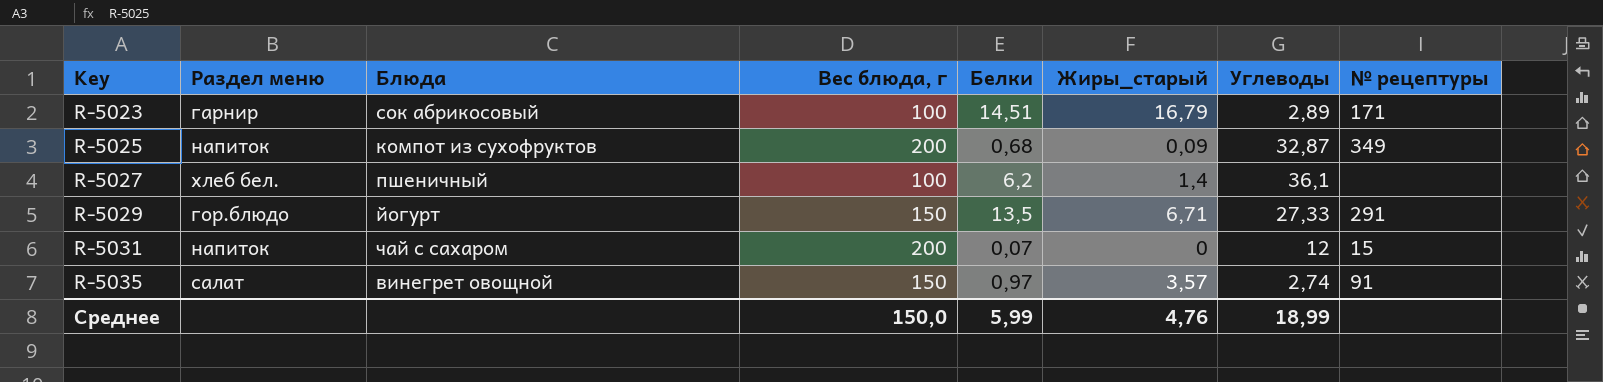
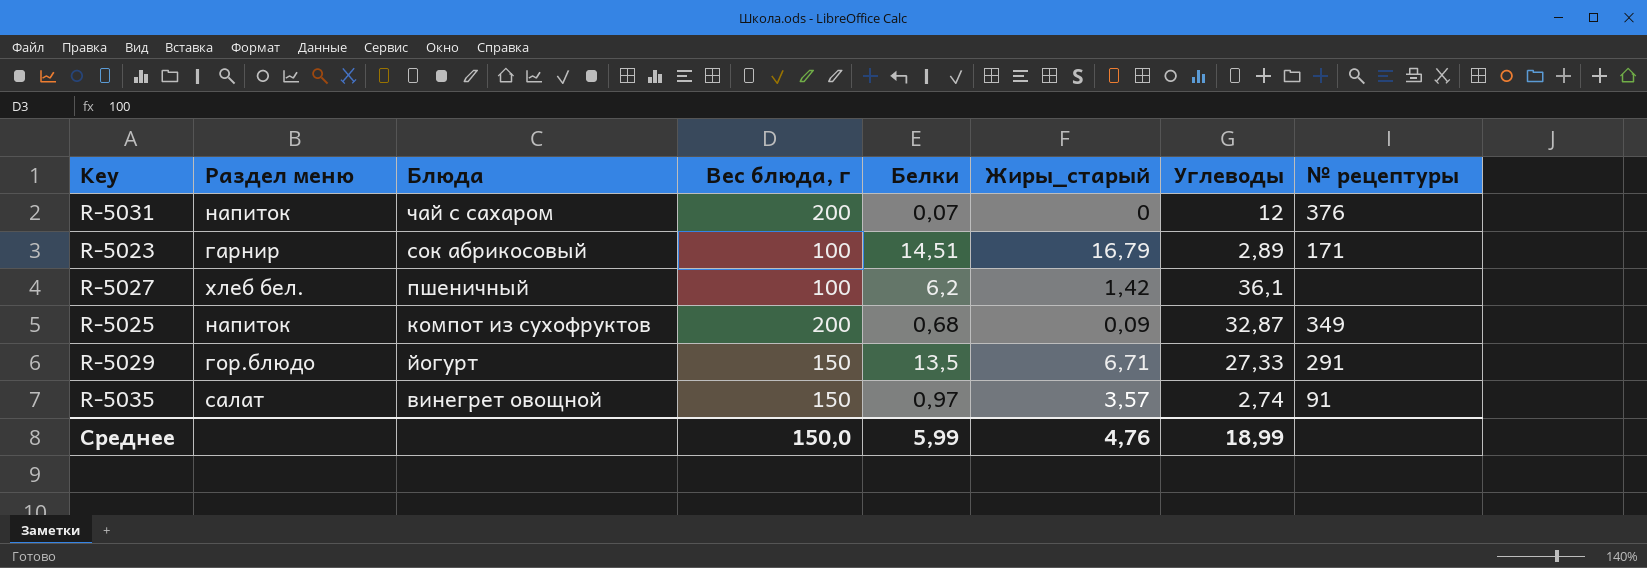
row order: Key ascending -> Блюда descending
R-5031 | № рецептуры: 15 -> 376
R-5027 | Жиры_старый: 1,4 -> 1,42

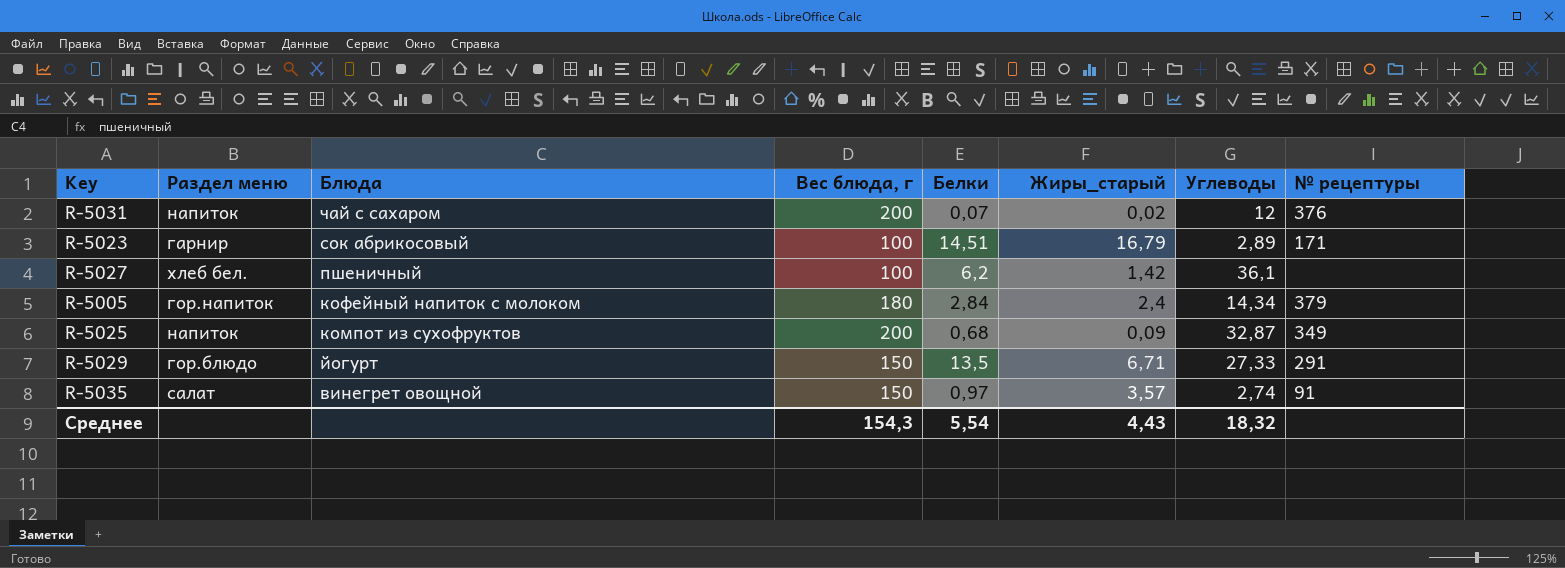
R-5031 | Жиры_старый: 0 -> 0,02
row R-5005: none -> гор.напиток | кофейный напиток с молоком | 180 | 2,84 | 2,4 | 14,34 | 379
Среднее | Вес блюда, г: 150,0 -> 154,3
Среднее | Белки: 5,99 -> 5,54
Среднее | Жиры_старый: 4,76 -> 4,43
Среднее | Углеводы: 18,99 -> 18,32

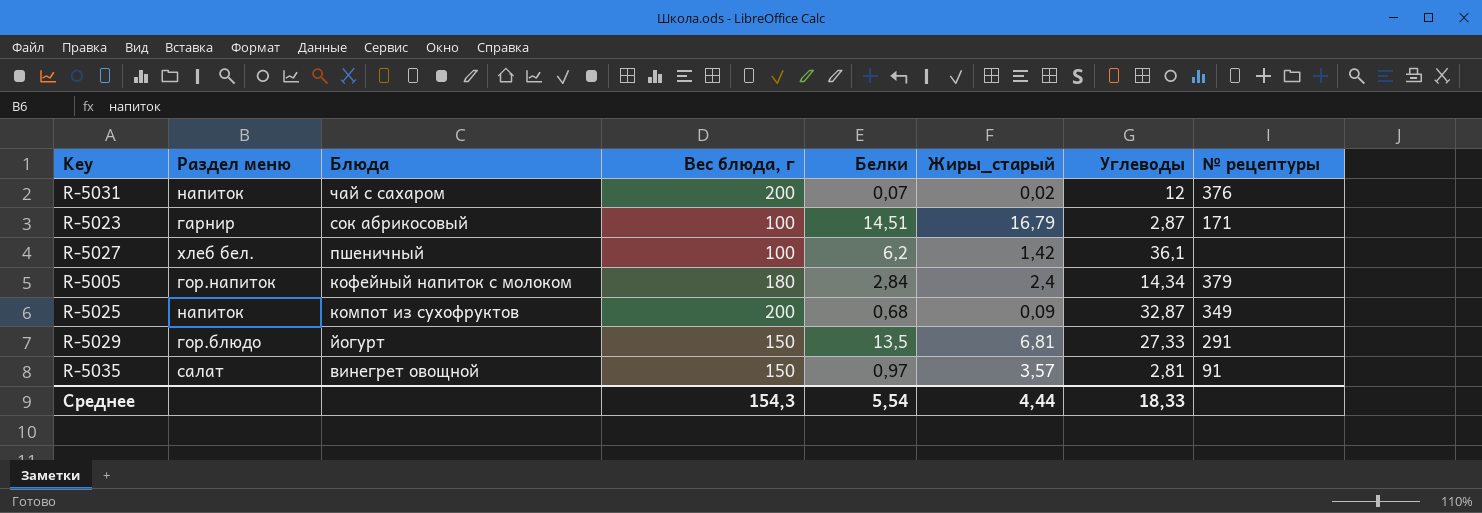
R-5023 | Углеводы: 2,89 -> 2,87
R-5029 | Жиры_старый: 6,71 -> 6,81
R-5035 | Углеводы: 2,74 -> 2,81
Среднее | Жиры_старый: 4,43 -> 4,44
Среднее | Углеводы: 18,32 -> 18,33

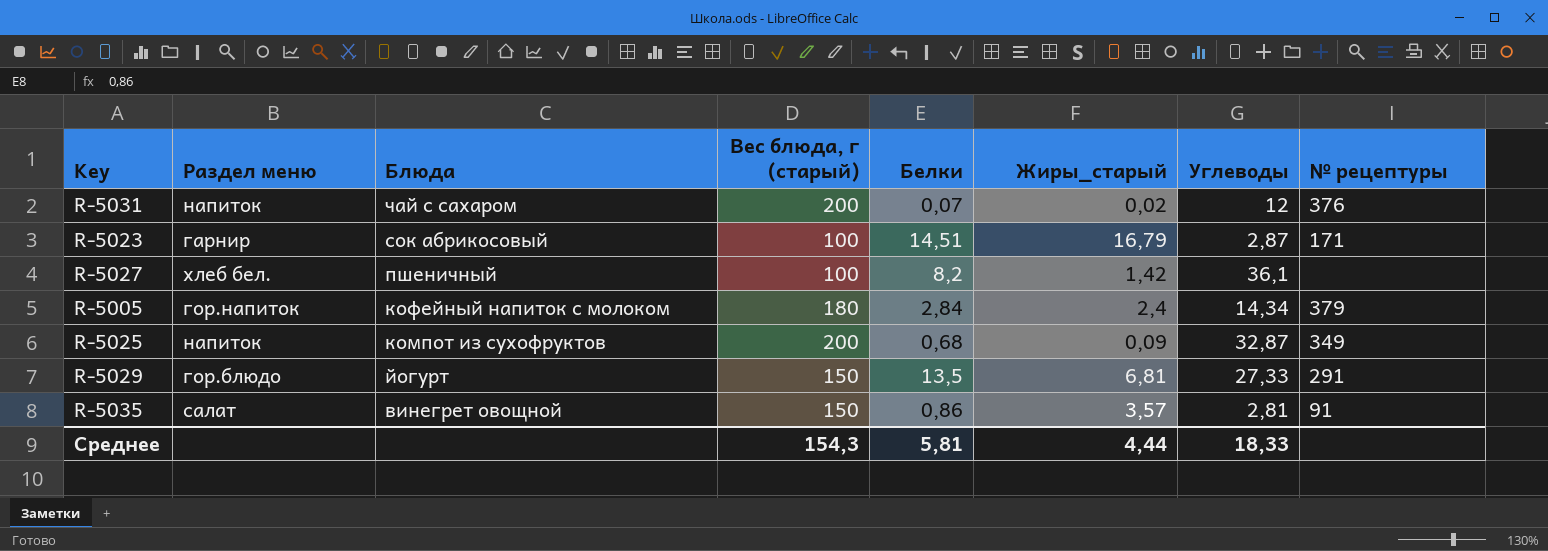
column name: Вес блюда, г -> Вес блюда, г (старый)
R-5027 | Белки: 6,2 -> 8,2
R-5035 | Белки: 0,97 -> 0,86
Среднее | Белки: 5,54 -> 5,81

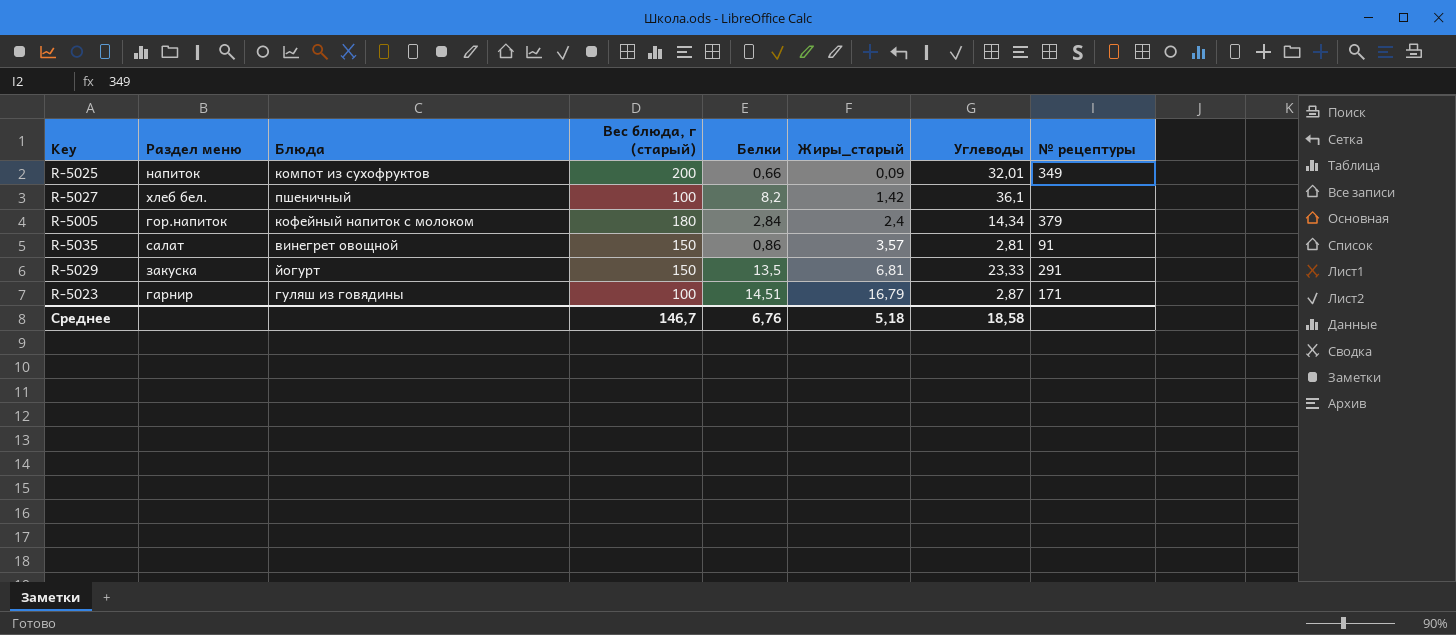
row order: Блюда descending -> Жиры_старый ascending
row R-5031: напиток | чай с сахаром | 200 | 0,07 | 0,02 | 12 | 376 -> none
R-5025 | Белки: 0,68 -> 0,66
R-5025 | Углеводы: 32,87 -> 32,01
R-5029 | Раздел меню: гор.блюдо -> закуска
R-5029 | Углеводы: 27,33 -> 23,33
R-5023 | Блюда: сок абрикосовый -> гуляш из говядины
Среднее | Вес блюда, г (старый): 154,3 -> 146,7
Среднее | Белки: 5,81 -> 6,76
Среднее | Жиры_старый: 4,44 -> 5,18
Среднее | Углеводы: 18,33 -> 18,58

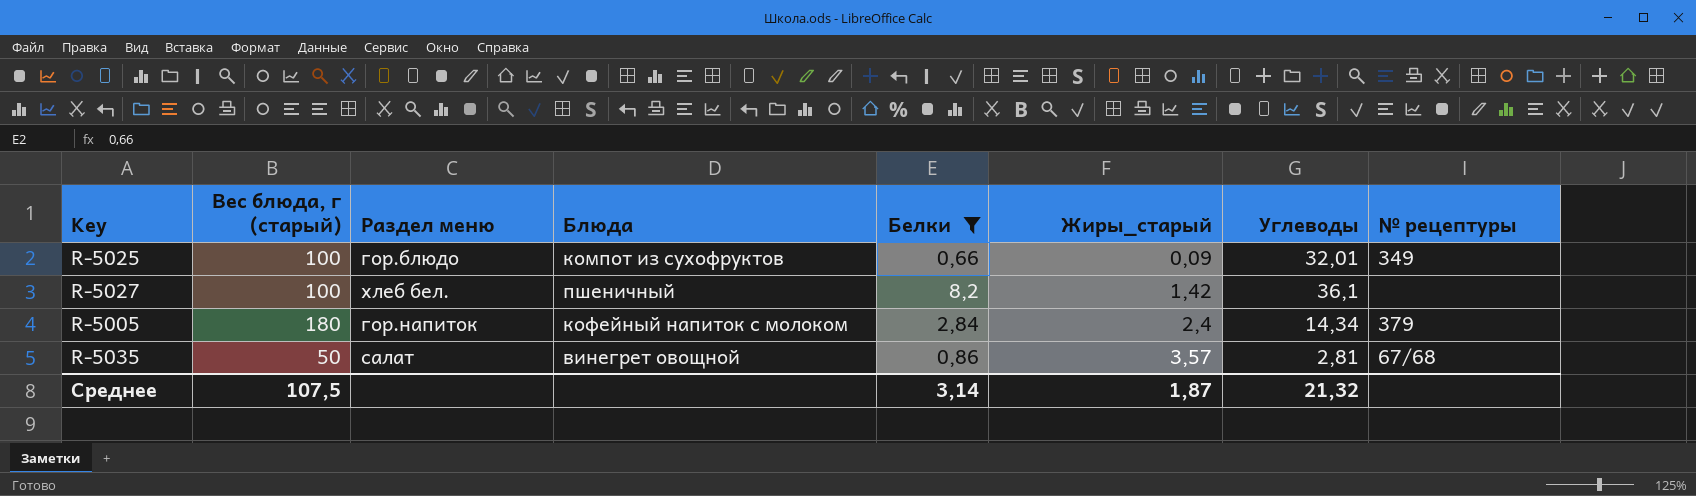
filter: none -> Белки <= 8,2
column Вес блюда, г (старый) | position: 4 -> 2
R-5025 | Вес блюда, г (старый): 200 -> 100
R-5025 | Раздел меню: напиток -> гор.блюдо
R-5035 | Вес блюда, г (старый): 150 -> 50
R-5035 | № рецептуры: 91 -> 67/68
Среднее | Вес блюда, г (старый): 146,7 -> 107,5
Среднее | Белки: 6,76 -> 3,14
Среднее | Жиры_старый: 5,18 -> 1,87
Среднее | Углеводы: 18,58 -> 21,32

